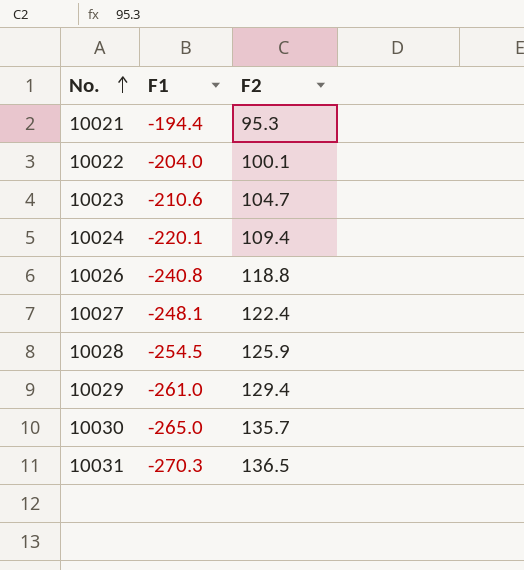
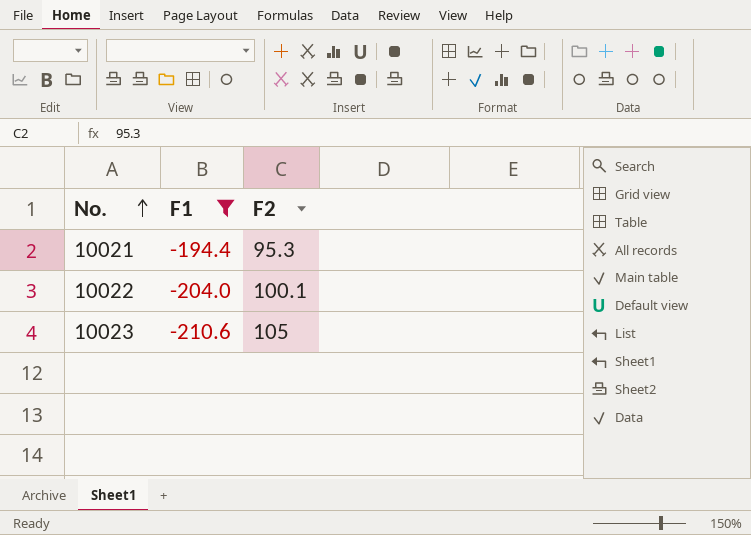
filter: none -> F1 >= -210.6
10023 | F2: 104.7 -> 105

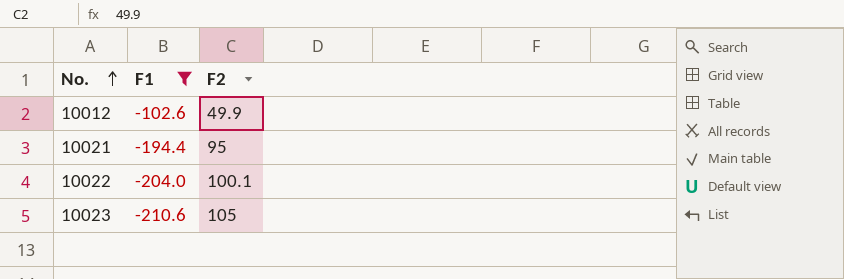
row 10012: none -> -102.6 | 49.9
10021 | F2: 95.3 -> 95

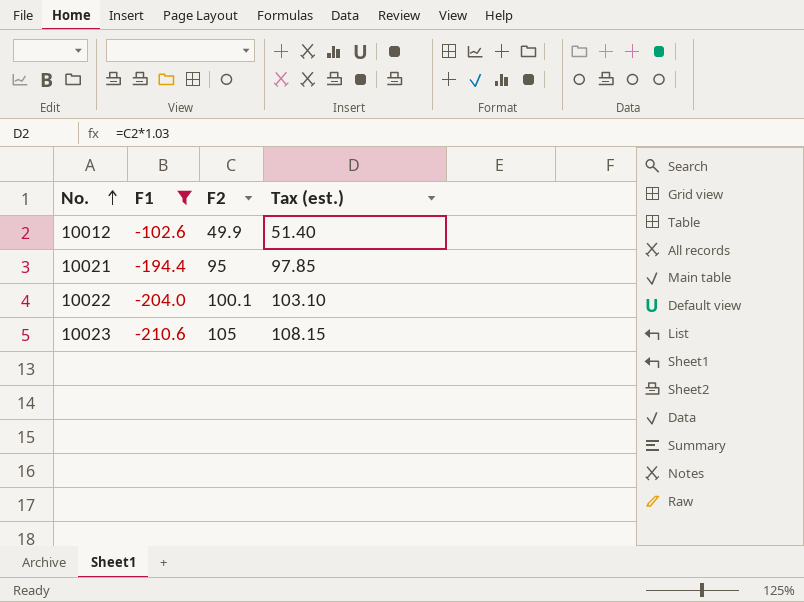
column Tax (est.) | formula: none -> [F2] * 1.03

